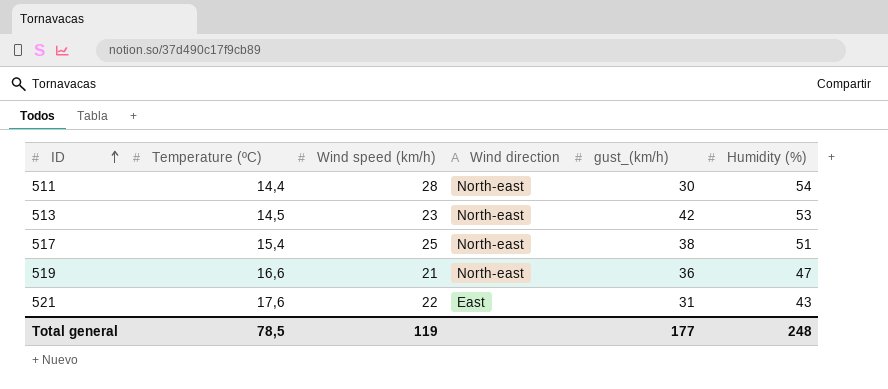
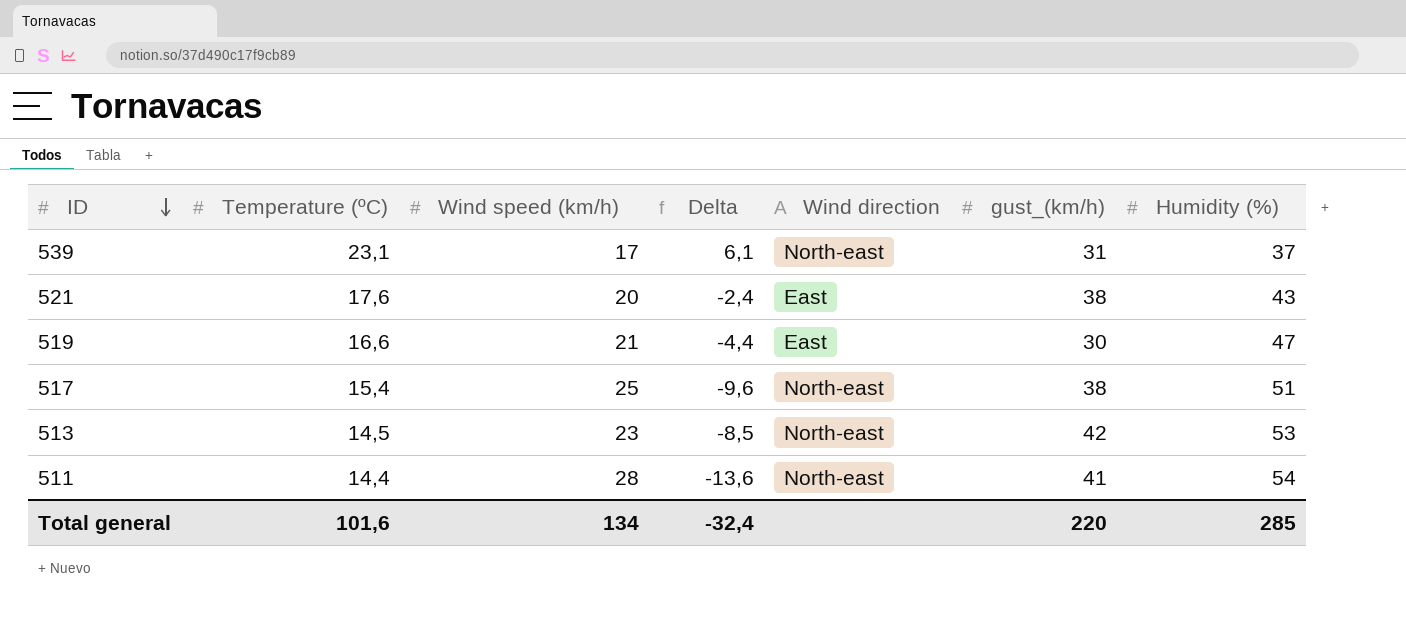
row order: ID ascending -> ID descending
column Delta | formula: none -> [Temperature (ºC)] - [Wind speed (km/h)]
row 539: none -> 23,1 | 17 | 6,1 | North-east | 31 | 37
521 | Wind speed (km/h): 22 -> 20
521 | gust_(km/h): 31 -> 38
519 | Wind direction: North-east -> East
519 | gust_(km/h): 36 -> 30
511 | gust_(km/h): 30 -> 41
Total general | Temperature (ºC): 78,5 -> 101,6
Total general | Wind speed (km/h): 119 -> 134
Total general | gust_(km/h): 177 -> 220
Total general | Humidity (%): 248 -> 285

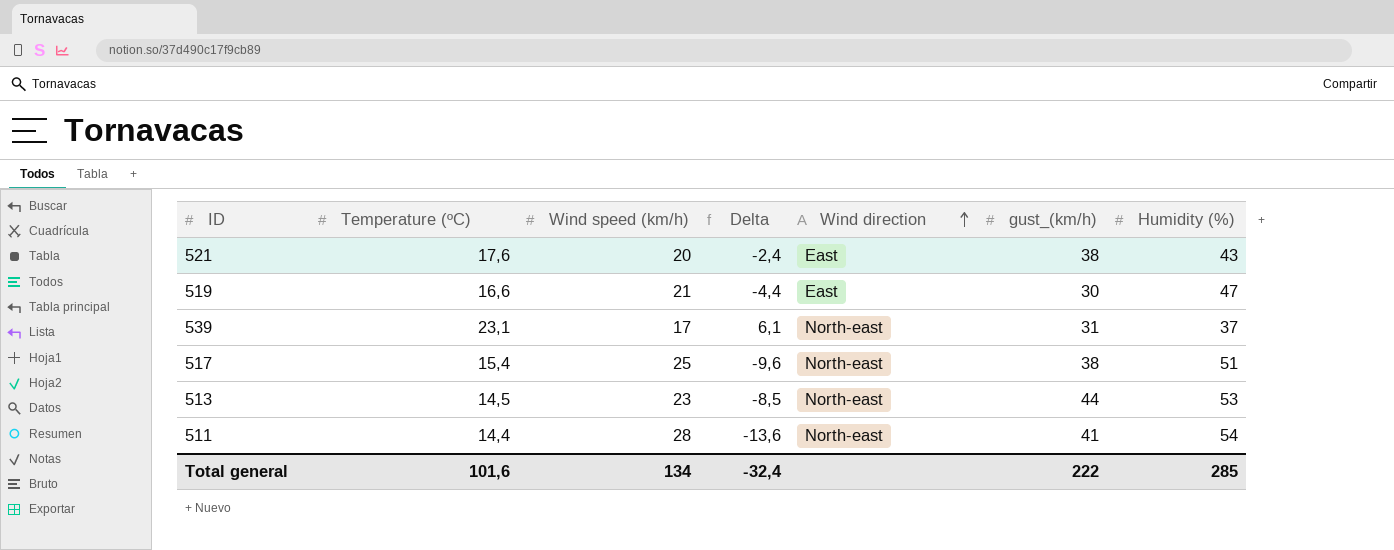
row order: ID descending -> Wind direction ascending
513 | gust_(km/h): 42 -> 44
Total general | gust_(km/h): 220 -> 222

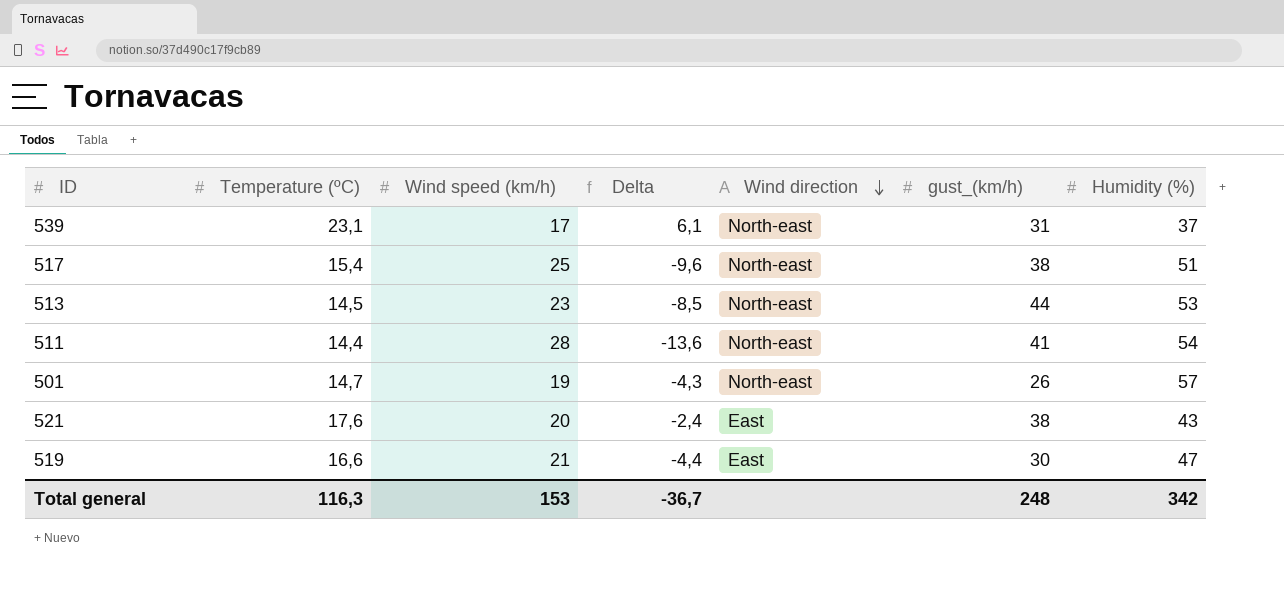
row order: Wind direction ascending -> Wind direction descending
row 501: none -> 14,7 | 19 | -4,3 | North-east | 26 | 57
Total general | Temperature (ºC): 101,6 -> 116,3
Total general | Wind speed (km/h): 134 -> 153
Total general | Delta: -32,4 -> -36,7
Total general | gust_(km/h): 222 -> 248
Total general | Humidity (%): 285 -> 342

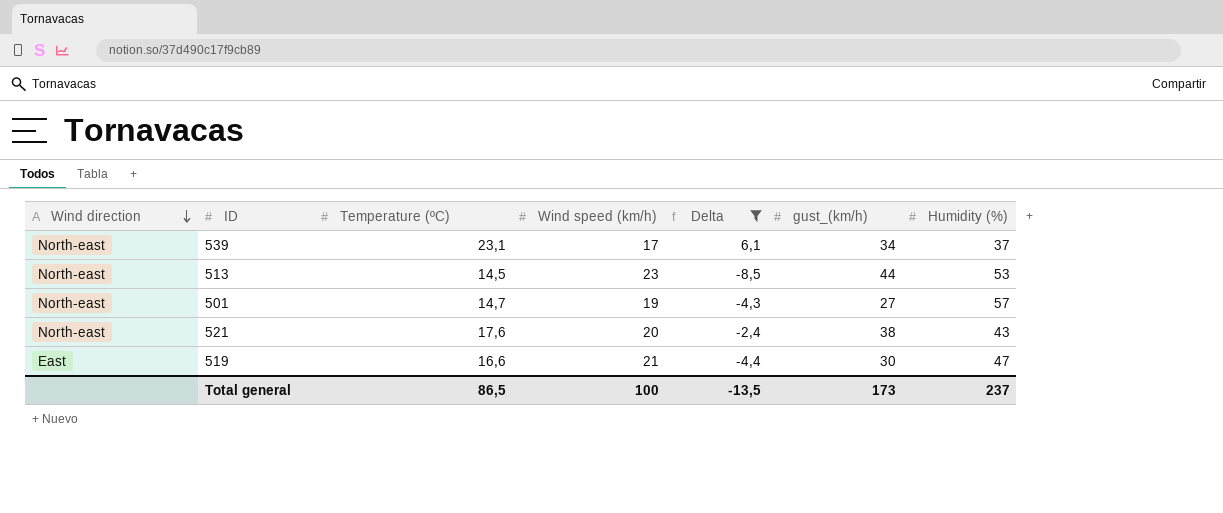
filter: none -> Delta >= -8,5
column Wind direction | position: 5 -> 1
539 | gust_(km/h): 31 -> 34
501 | gust_(km/h): 26 -> 27
521 | Wind direction: East -> North-east
Total general | Temperature (ºC): 116,3 -> 86,5
Total general | Wind speed (km/h): 153 -> 100
Total general | Delta: -36,7 -> -13,5
Total general | gust_(km/h): 248 -> 173
Total general | Humidity (%): 342 -> 237

